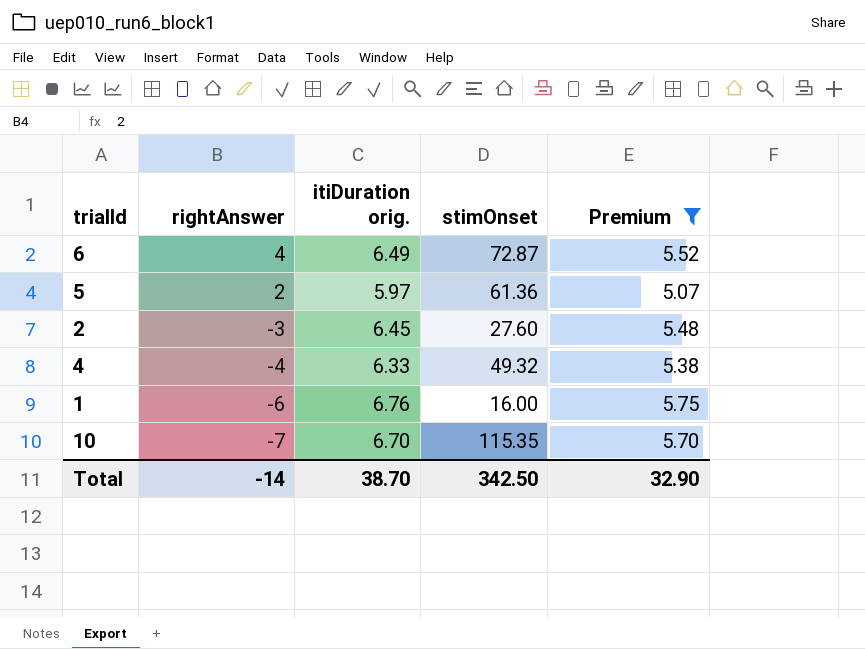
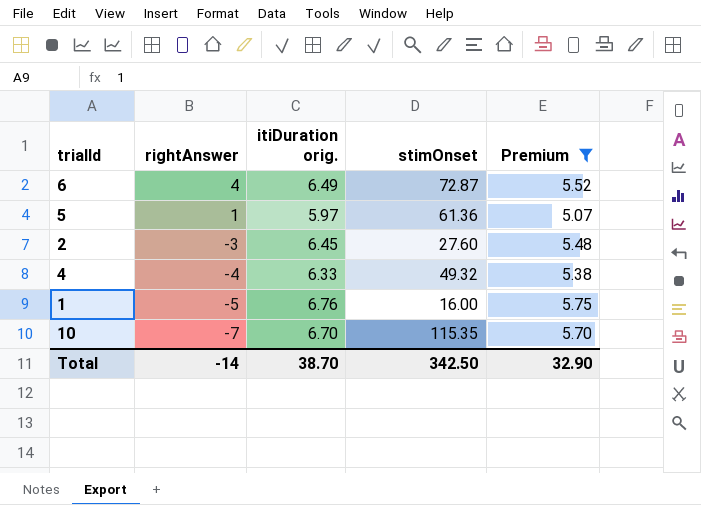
5 | rightAnswer: 2 -> 1
1 | rightAnswer: -6 -> -5

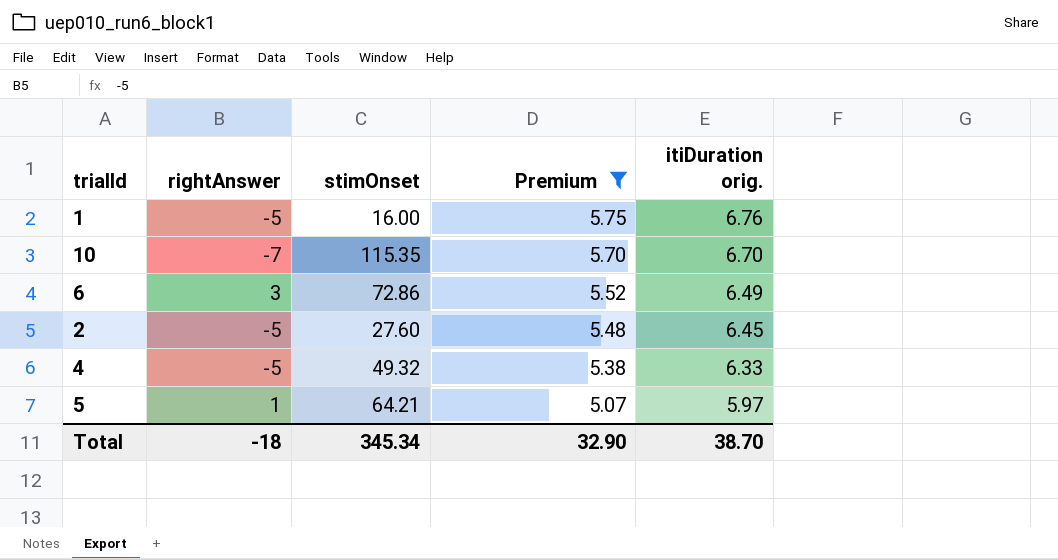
row order: rightAnswer descending -> Premium descending
column itiDuration orig. | position: 3 -> 5
6 | rightAnswer: 4 -> 3
6 | stimOnset: 72.87 -> 72.86
2 | rightAnswer: -3 -> -5
4 | rightAnswer: -4 -> -5
5 | stimOnset: 61.36 -> 64.21
Total | rightAnswer: -14 -> -18
Total | stimOnset: 342.50 -> 345.34

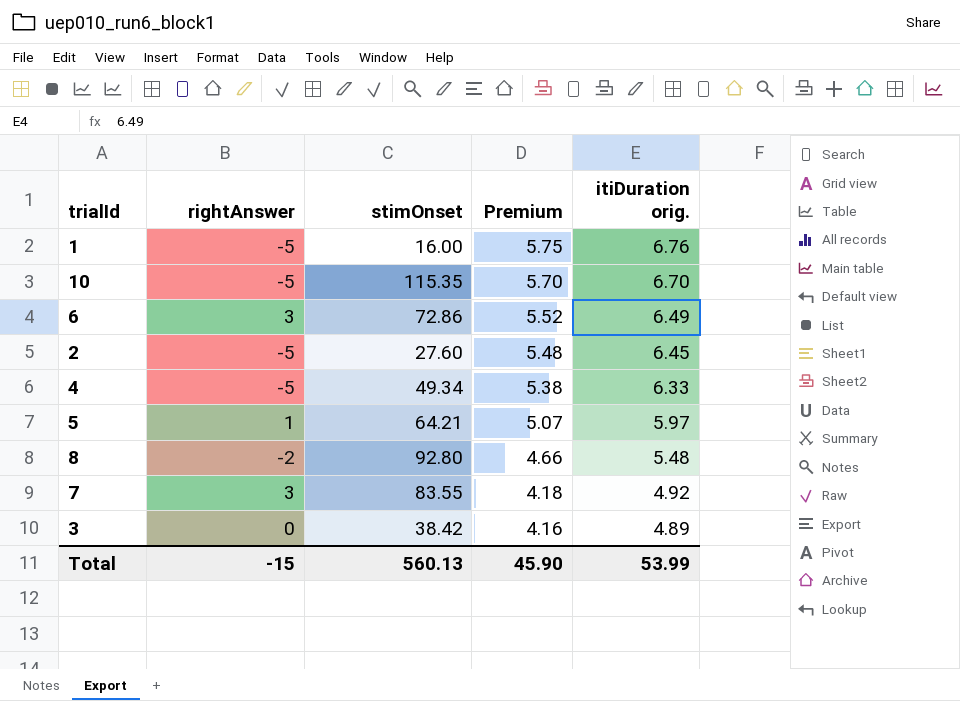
filter: Premium >= 5.07 -> none
10 | rightAnswer: -7 -> -5
4 | stimOnset: 49.32 -> 49.34
Total | rightAnswer: -18 -> -15
Total | stimOnset: 345.34 -> 560.13
Total | Premium: 32.90 -> 45.90
Total | itiDuration orig.: 38.70 -> 53.99

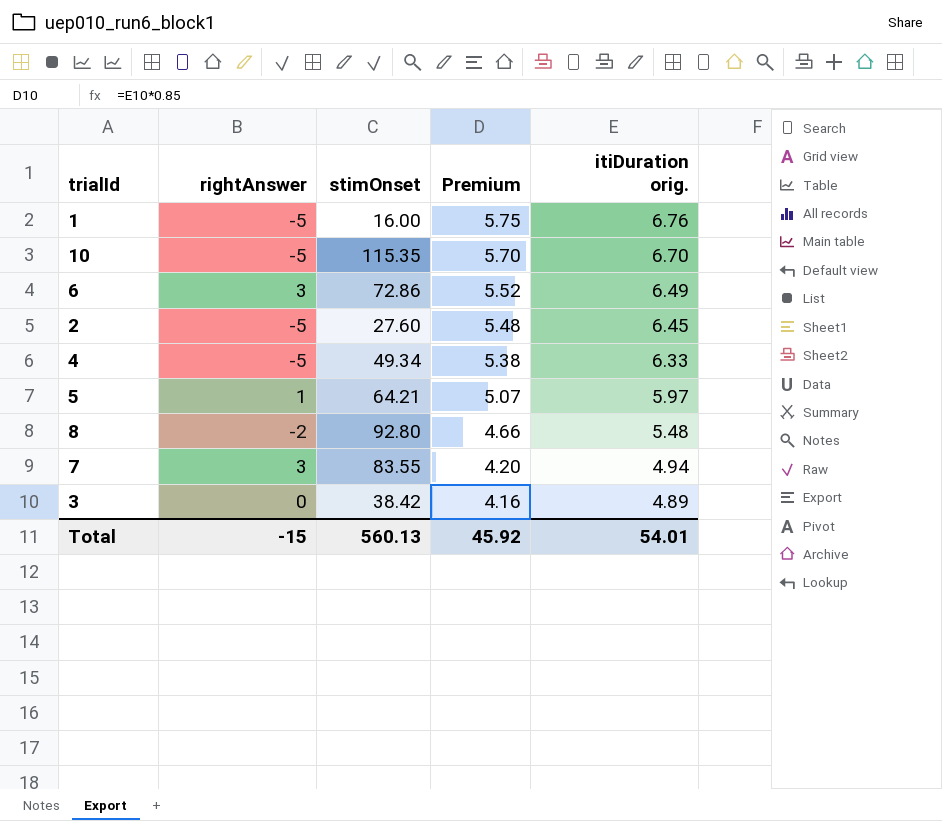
7 | Premium: 4.18 -> 4.20
7 | itiDuration orig.: 4.92 -> 4.94
Total | Premium: 45.90 -> 45.92
Total | itiDuration orig.: 53.99 -> 54.01

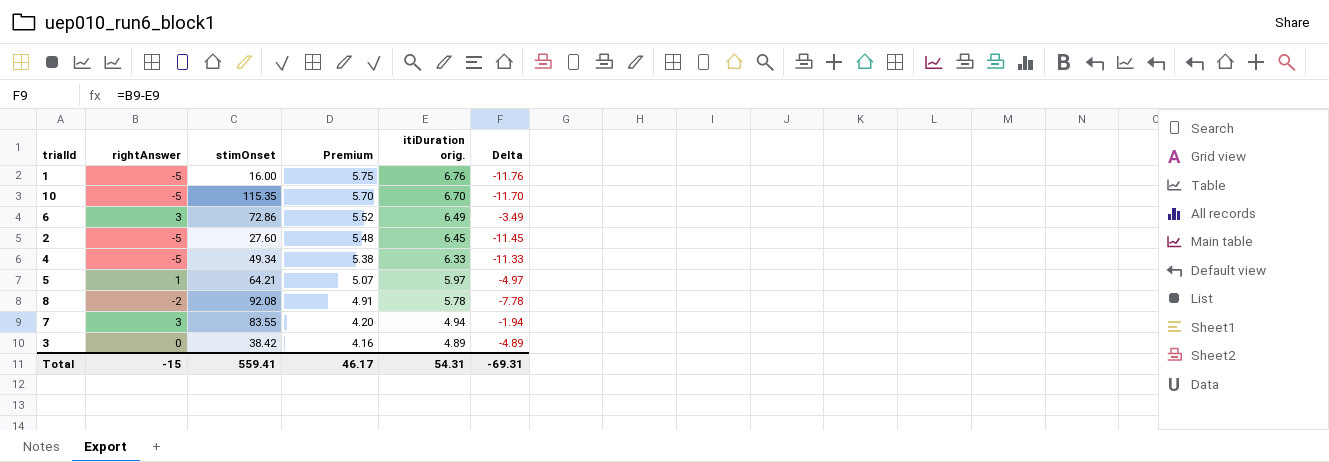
column Delta | formula: none -> [rightAnswer] - [itiDuration orig.]
8 | stimOnset: 92.80 -> 92.08
8 | Premium: 4.66 -> 4.91
8 | itiDuration orig.: 5.48 -> 5.78
Total | stimOnset: 560.13 -> 559.41
Total | Premium: 45.92 -> 46.17
Total | itiDuration orig.: 54.01 -> 54.31

